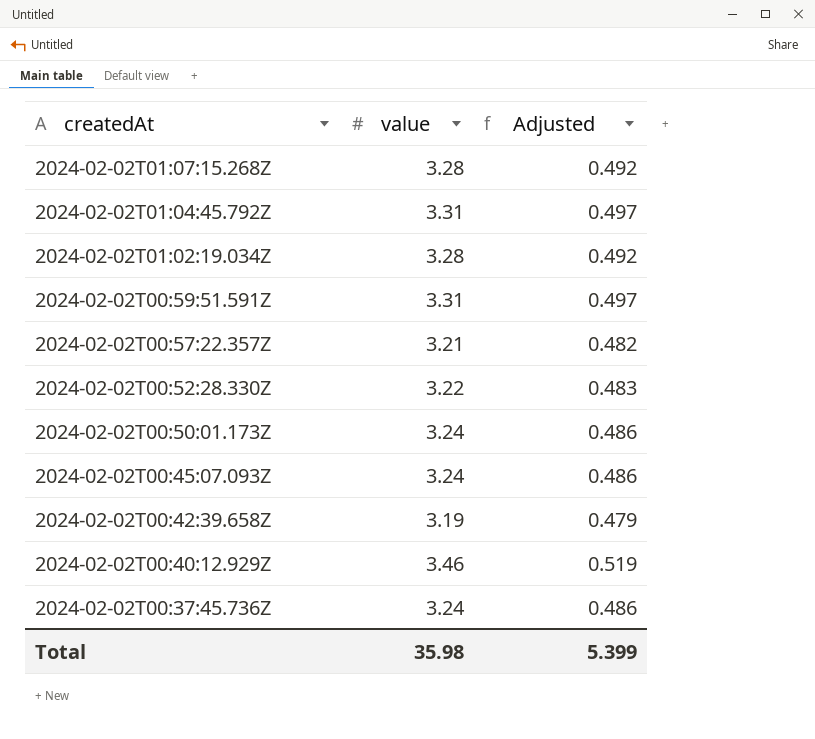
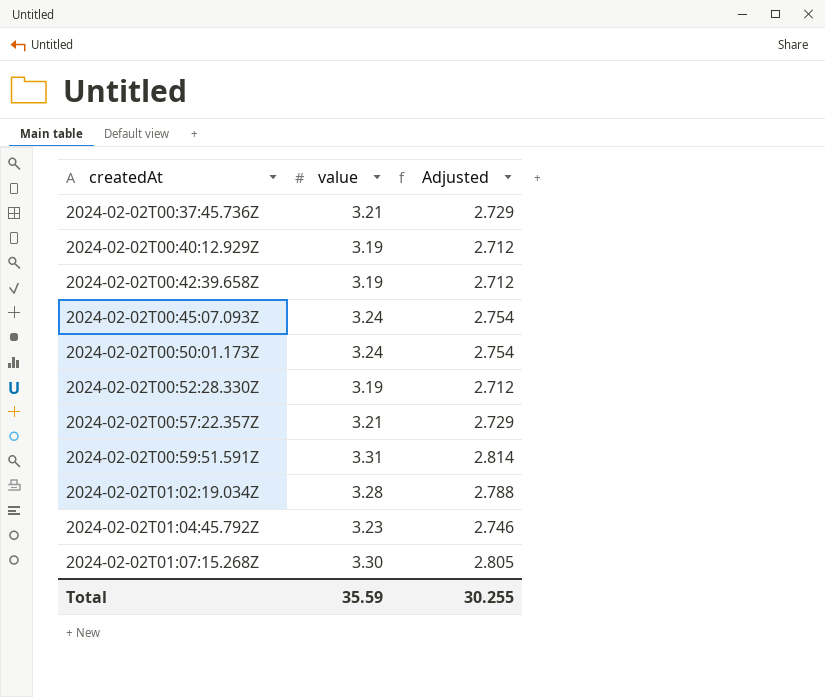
row order: createdAt descending -> createdAt ascending
column Adjusted | formula: [value] * 0.15 -> [value] * 0.85
2024-02-02T00:37:45.736Z | value: 3.24 -> 3.21
2024-02-02T00:40:12.929Z | value: 3.46 -> 3.19
2024-02-02T00:52:28.330Z | value: 3.22 -> 3.19
2024-02-02T01:04:45.792Z | value: 3.31 -> 3.23
2024-02-02T01:07:15.268Z | value: 3.28 -> 3.30
Total | value: 35.98 -> 35.59
Total | Adjusted: 5.399 -> 30.255

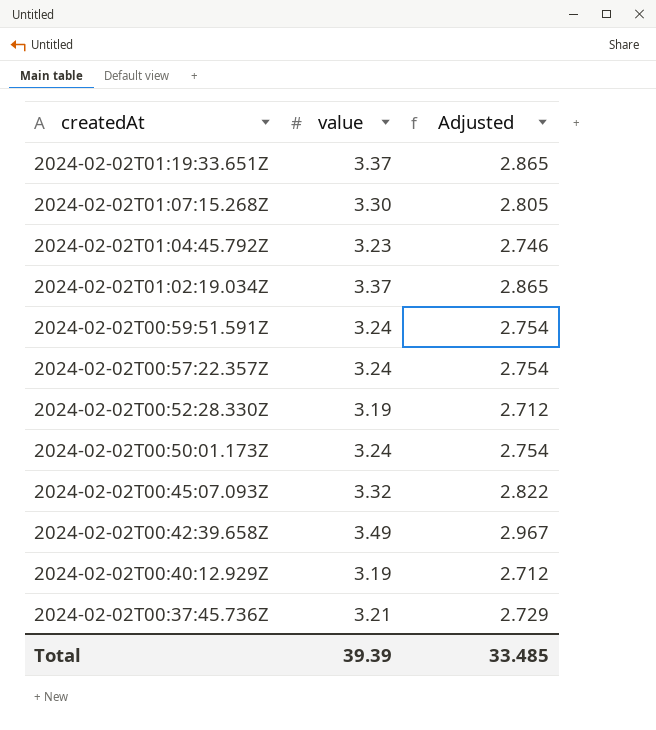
row order: createdAt ascending -> createdAt descending
row 2024-02-02T01:19:33.651Z: none -> 3.37 | 2.865
2024-02-02T01:02:19.034Z | value: 3.28 -> 3.37
2024-02-02T01:02:19.034Z | Adjusted: 2.788 -> 2.865
2024-02-02T00:59:51.591Z | value: 3.31 -> 3.24
2024-02-02T00:59:51.591Z | Adjusted: 2.814 -> 2.754
2024-02-02T00:57:22.357Z | value: 3.21 -> 3.24
2024-02-02T00:57:22.357Z | Adjusted: 2.729 -> 2.754
2024-02-02T00:45:07.093Z | value: 3.24 -> 3.32
2024-02-02T00:45:07.093Z | Adjusted: 2.754 -> 2.822
2024-02-02T00:42:39.658Z | value: 3.19 -> 3.49
2024-02-02T00:42:39.658Z | Adjusted: 2.712 -> 2.967
Total | value: 35.59 -> 39.39
Total | Adjusted: 30.255 -> 33.485

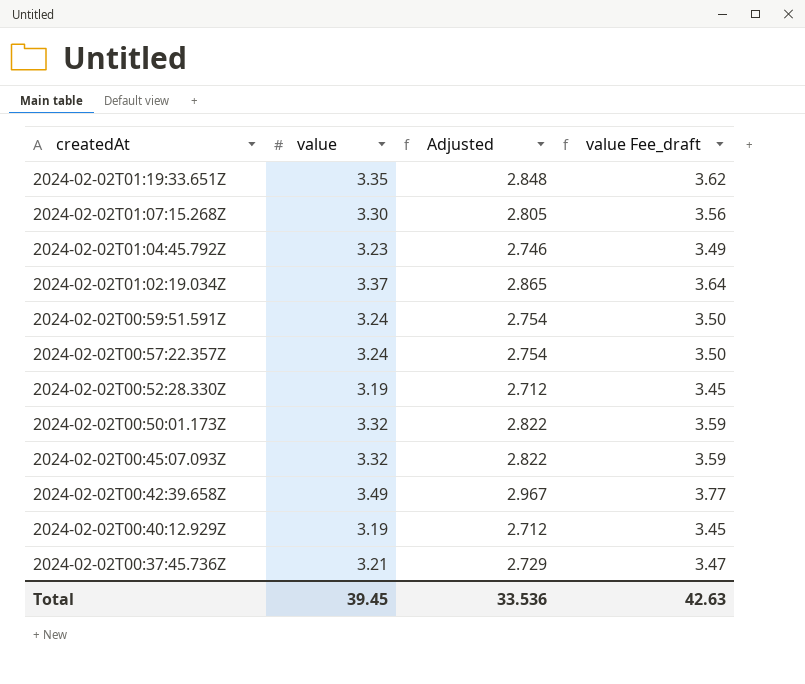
column value Fee_draft | formula: none -> [value] * 1.08
2024-02-02T01:19:33.651Z | value: 3.37 -> 3.35
2024-02-02T01:19:33.651Z | Adjusted: 2.865 -> 2.848
2024-02-02T00:50:01.173Z | value: 3.24 -> 3.32
2024-02-02T00:50:01.173Z | Adjusted: 2.754 -> 2.822
Total | value: 39.39 -> 39.45
Total | Adjusted: 33.485 -> 33.536

